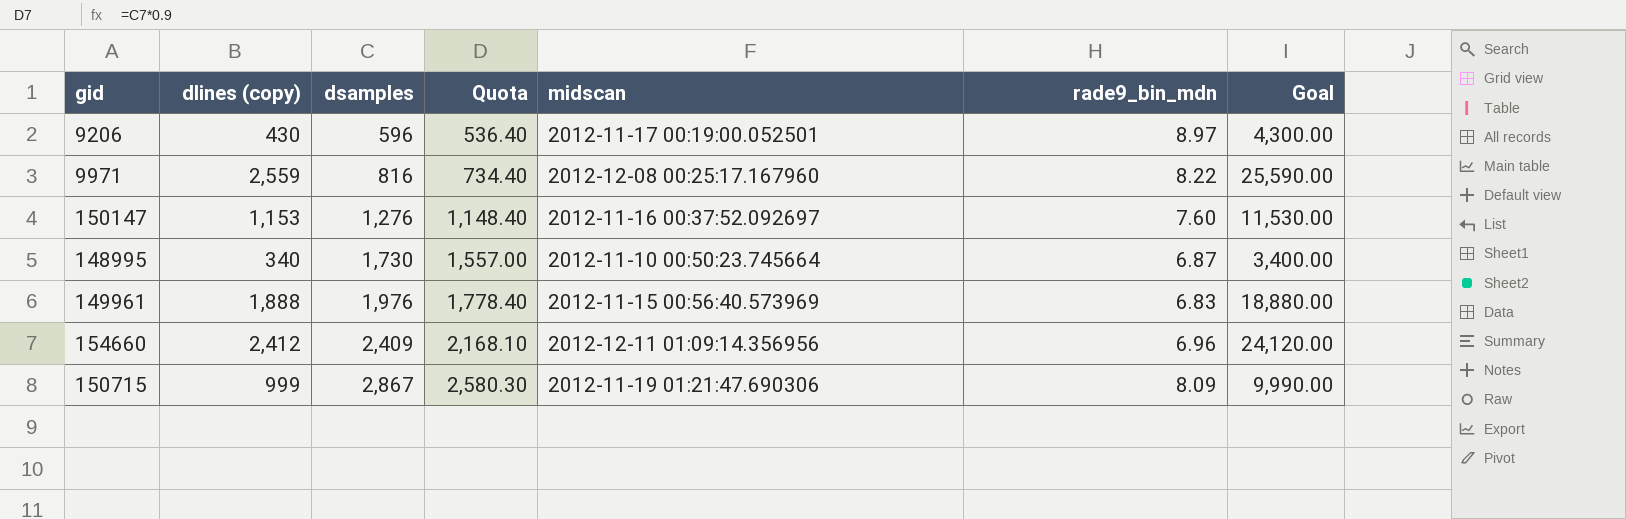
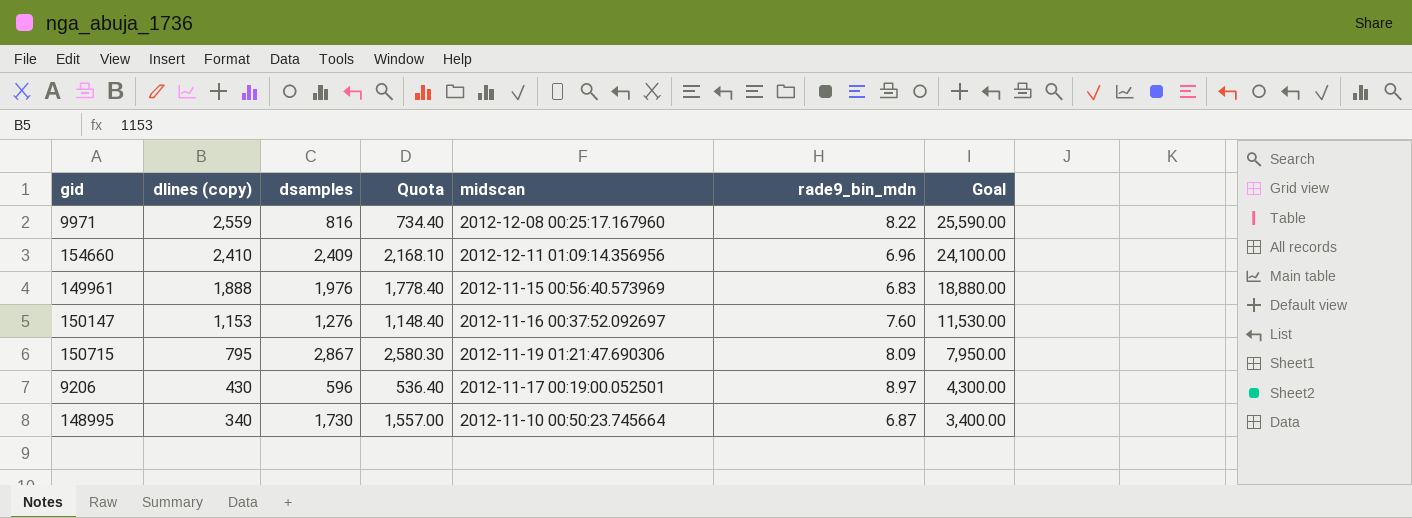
row order: dsamples ascending -> dlines (copy) descending
154660 | dlines (copy): 2,412 -> 2,410
154660 | Goal: 24,120.00 -> 24,100.00
150715 | dlines (copy): 999 -> 795
150715 | Goal: 9,990.00 -> 7,950.00

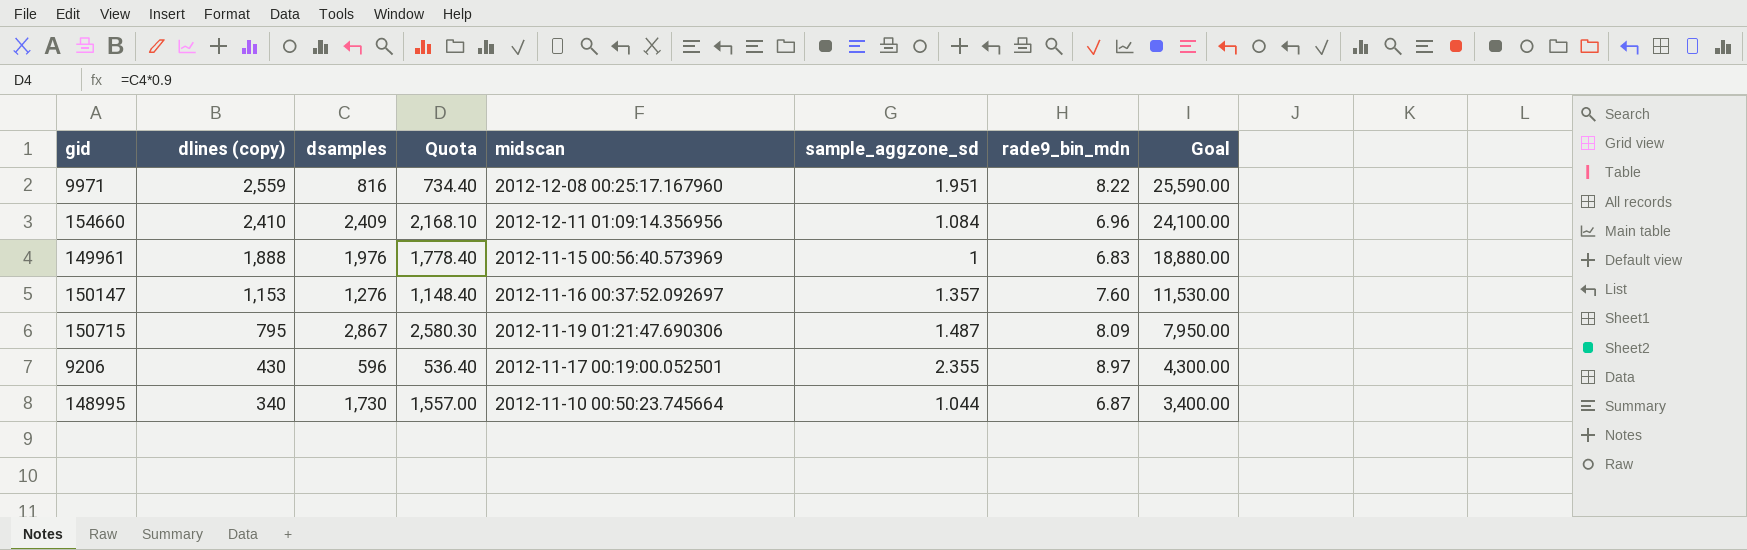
column sample_aggzone_sd | position: none -> 6

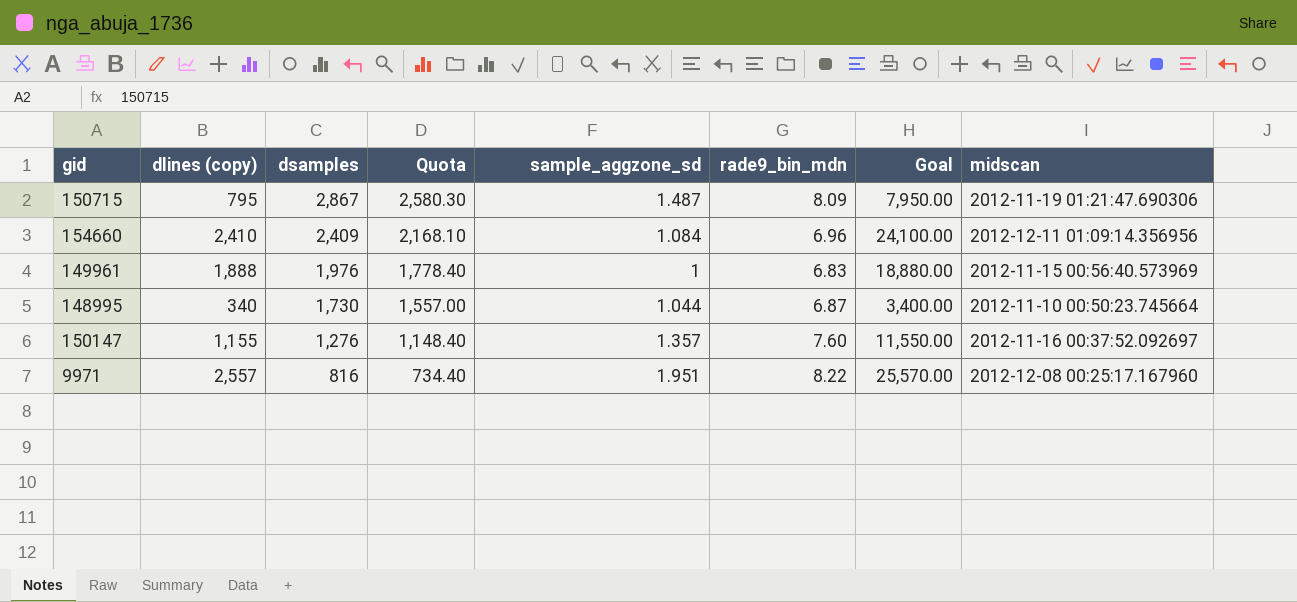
row order: dlines (copy) descending -> dsamples descending
column midscan | position: 5 -> 8
row 9206: 430 | 596 | 536.40 | 2012-11-17 00:19:00.052501 | 2.355 | 8.97 | 4,300.00 -> none
150147 | dlines (copy): 1,153 -> 1,155
150147 | Goal: 11,530.00 -> 11,550.00
9971 | dlines (copy): 2,559 -> 2,557
9971 | Goal: 25,590.00 -> 25,570.00

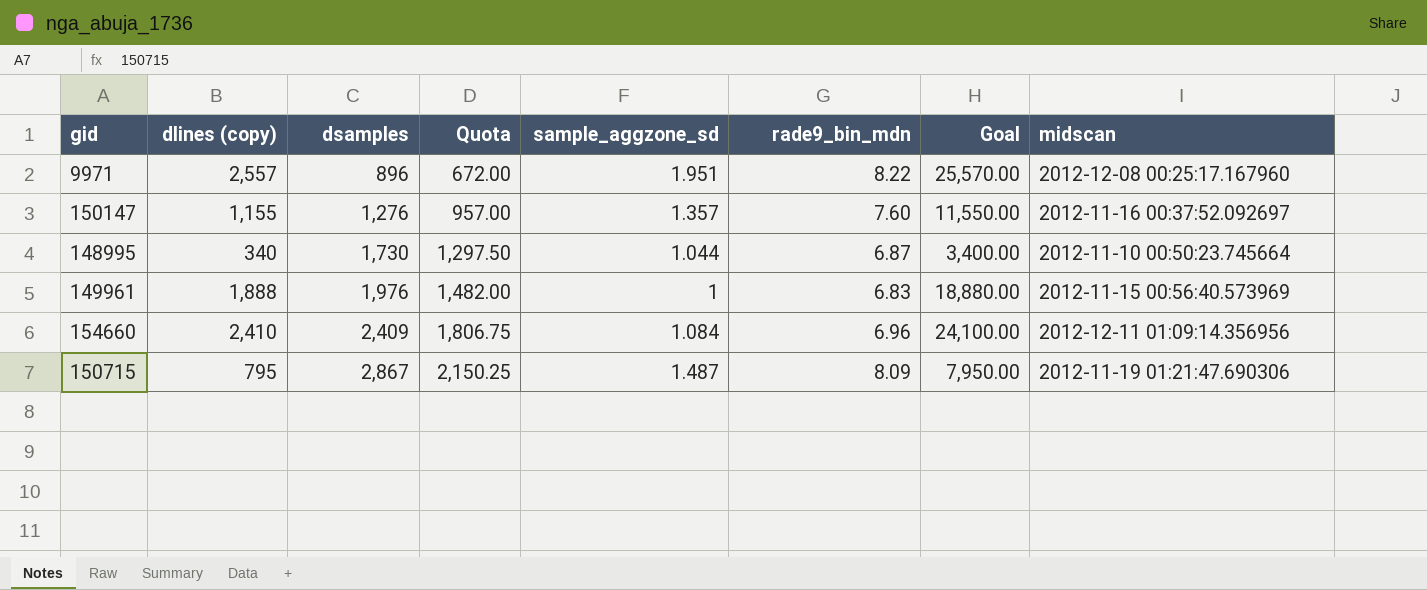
row order: dsamples descending -> dsamples ascending
column Quota | formula: [dsamples] * 0.9 -> [dsamples] * 0.75
9971 | dsamples: 816 -> 896

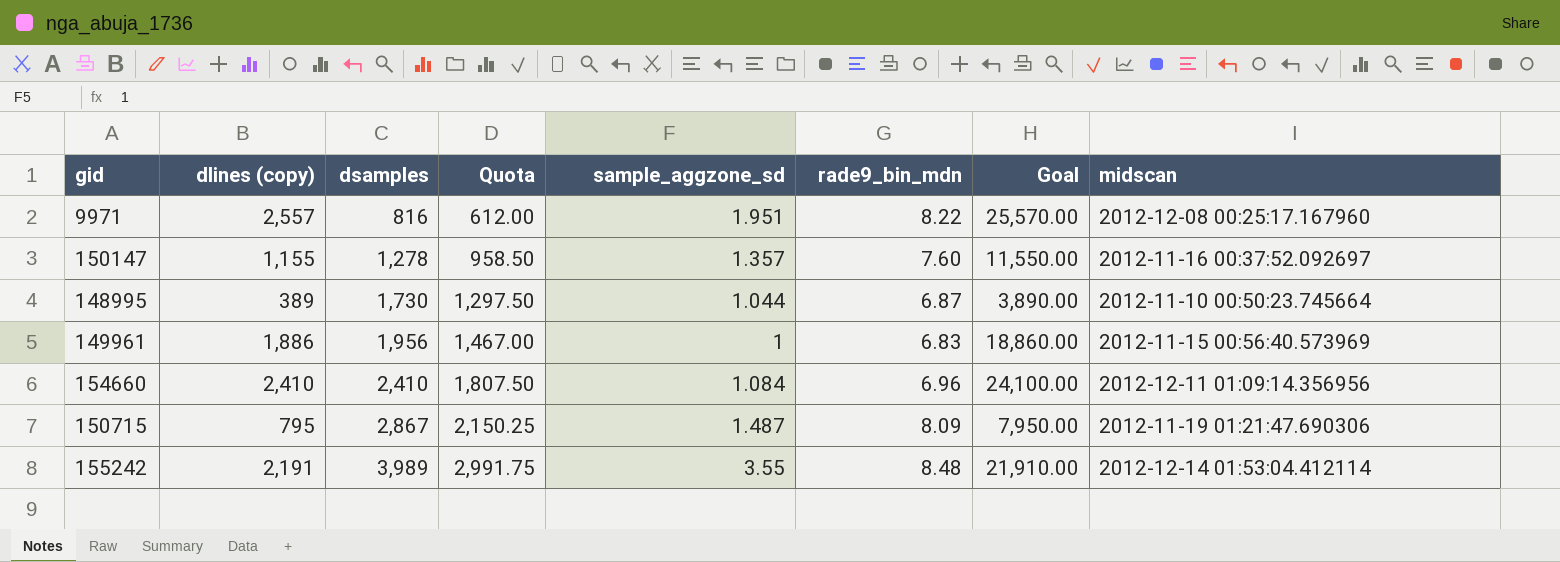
9971 | dsamples: 896 -> 816
9971 | Quota: 672.00 -> 612.00
150147 | dsamples: 1,276 -> 1,278
150147 | Quota: 957.00 -> 958.50
148995 | dlines (copy): 340 -> 389
148995 | Goal: 3,400.00 -> 3,890.00
149961 | dlines (copy): 1,888 -> 1,886
149961 | dsamples: 1,976 -> 1,956
149961 | Quota: 1,482.00 -> 1,467.00
149961 | Goal: 18,880.00 -> 18,860.00
154660 | dsamples: 2,409 -> 2,410
154660 | Quota: 1,806.75 -> 1,807.50
row 155242: none -> 2,191 | 3,989 | 2,991.75 | 3.55 | 8.48 | 21,910.00 | 2012-12-14 01:53:04.412114

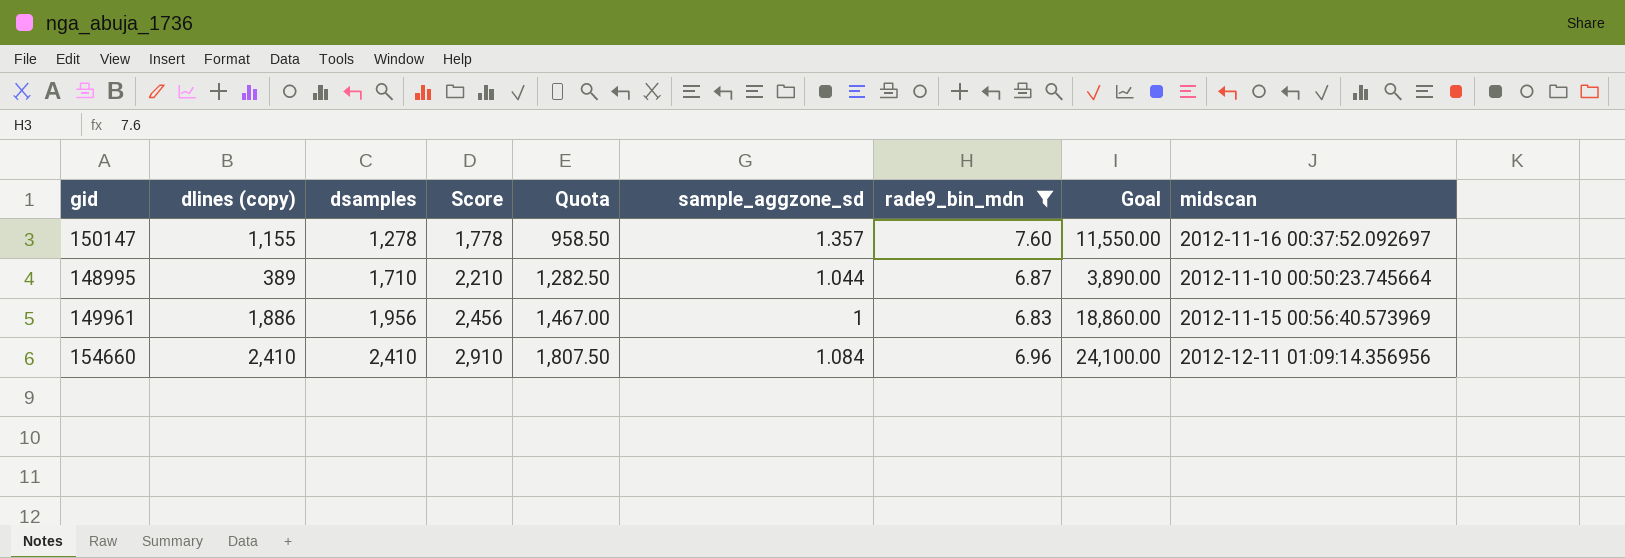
filter: none -> rade9_bin_mdn <= 7.60
column Score | formula: none -> [dsamples] + 500
148995 | dsamples: 1,730 -> 1,710
148995 | Quota: 1,297.50 -> 1,282.50

